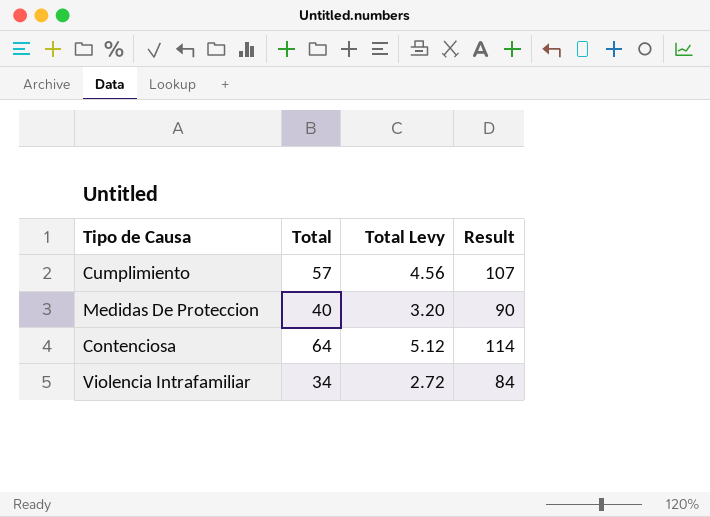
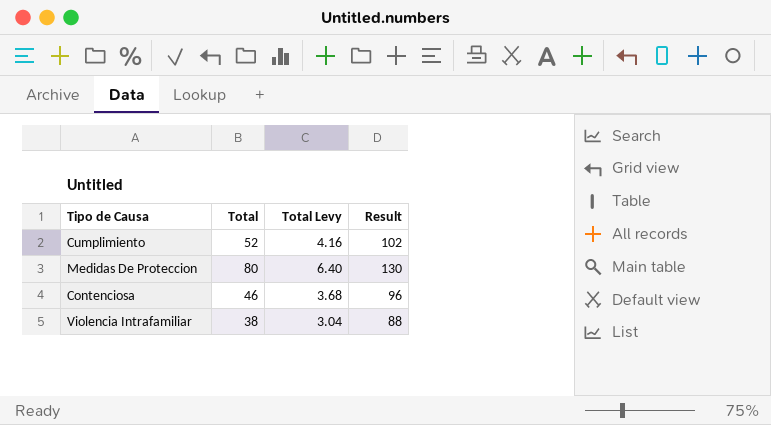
Cumplimiento | Total: 57 -> 52
Cumplimiento | Total Levy: 4.56 -> 4.16
Cumplimiento | Result: 107 -> 102
Medidas De Proteccion | Total: 40 -> 80
Medidas De Proteccion | Total Levy: 3.20 -> 6.40
Medidas De Proteccion | Result: 90 -> 130
Contenciosa | Total: 64 -> 46
Contenciosa | Total Levy: 5.12 -> 3.68
Contenciosa | Result: 114 -> 96
Violencia Intrafamiliar | Total: 34 -> 38
Violencia Intrafamiliar | Total Levy: 2.72 -> 3.04
Violencia Intrafamiliar | Result: 84 -> 88

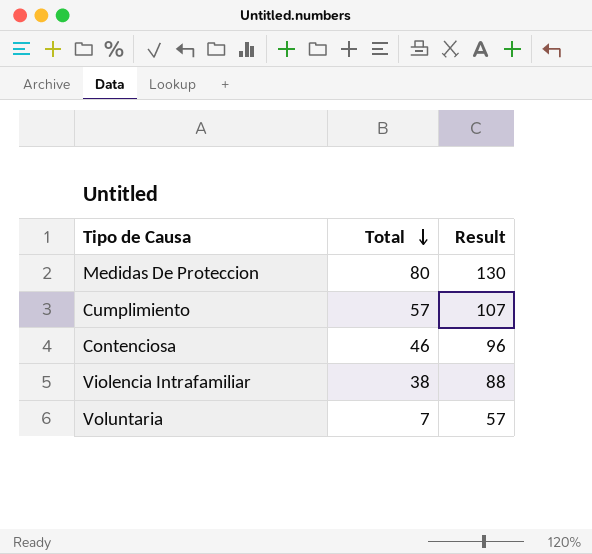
row order: none -> Total descending
column Total Levy | formula: [Total] * 0.08 -> none
Cumplimiento | Total: 52 -> 57
Cumplimiento | Result: 102 -> 107
row Voluntaria: none -> 7 | 57

